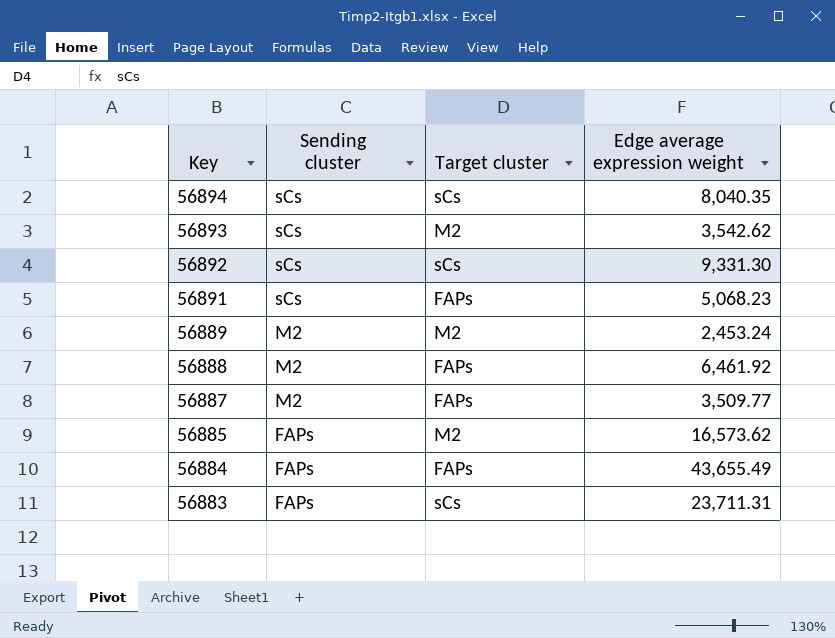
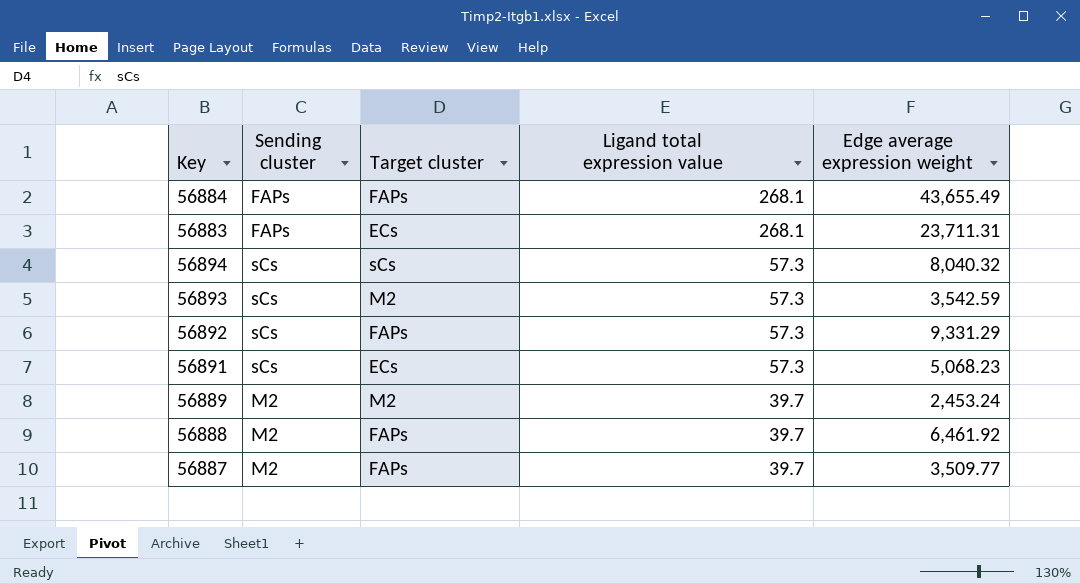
row order: Key descending -> Ligand total expression value descending
column Ligand total expression value | position: none -> 4
row 56885: FAPs | M2 | 16,573.62 -> none
56883 | Target cluster: sCs -> ECs
56894 | Edge average expression weight: 8,040.35 -> 8,040.32
56893 | Edge average expression weight: 3,542.62 -> 3,542.59
56892 | Target cluster: sCs -> FAPs
56892 | Edge average expression weight: 9,331.30 -> 9,331.29
56891 | Target cluster: FAPs -> ECs

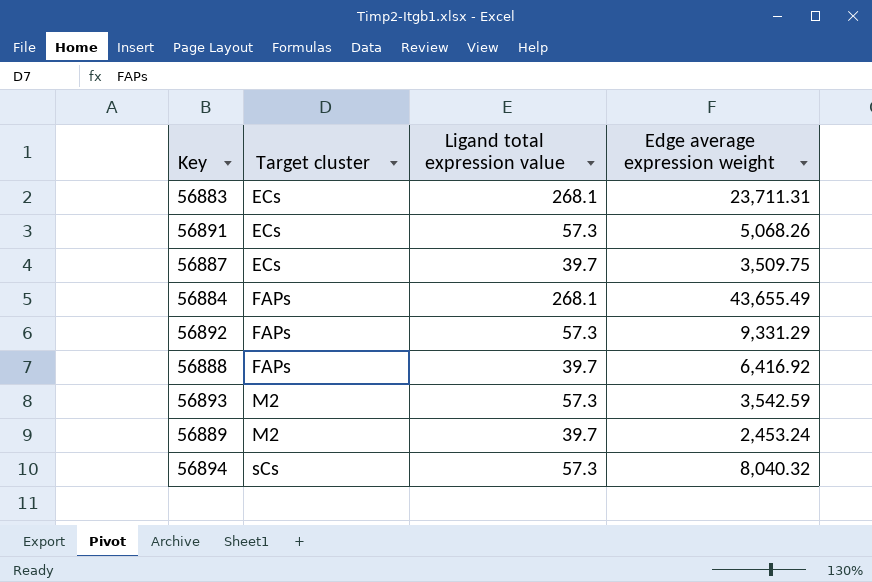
row order: Ligand total expression value descending -> Target cluster ascending
column Sending cluster | position: 2 -> none
56891 | Edge average expression weight: 5,068.23 -> 5,068.26
56887 | Target cluster: FAPs -> ECs
56887 | Edge average expression weight: 3,509.77 -> 3,509.75
56888 | Edge average expression weight: 6,461.92 -> 6,416.92

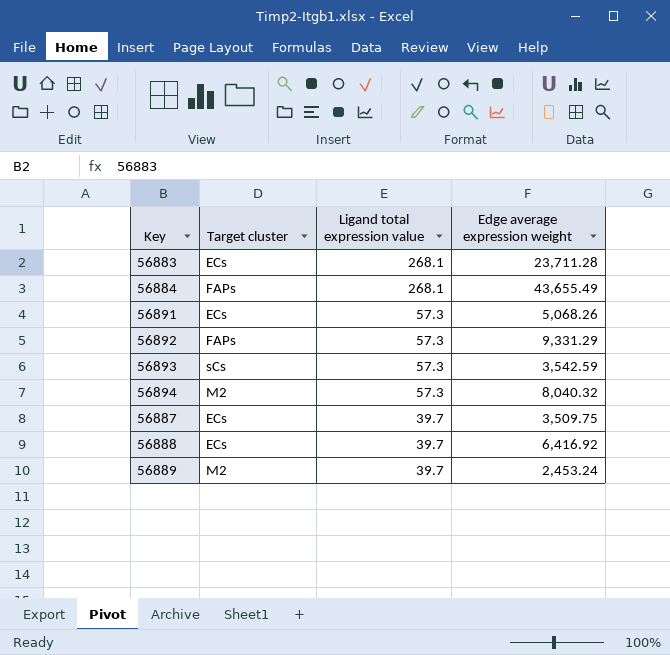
row order: Target cluster ascending -> Ligand total expression value descending
56883 | Edge average expression weight: 23,711.31 -> 23,711.28
56893 | Target cluster: M2 -> sCs
56894 | Target cluster: sCs -> M2
56888 | Target cluster: FAPs -> ECs

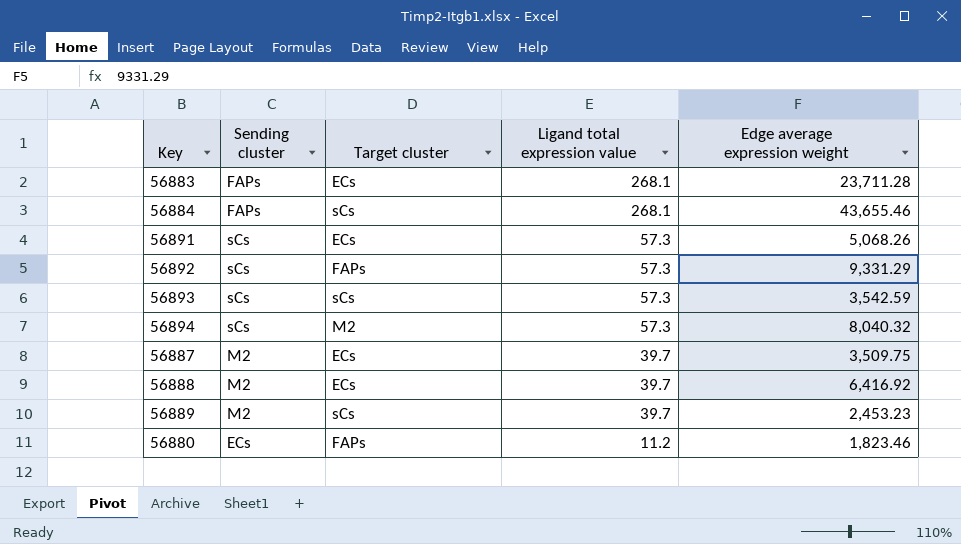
column Sending cluster | position: none -> 2
56884 | Target cluster: FAPs -> sCs
56884 | Edge average expression weight: 43,655.49 -> 43,655.46
56889 | Target cluster: M2 -> sCs
56889 | Edge average expression weight: 2,453.24 -> 2,453.23
row 56880: none -> ECs | FAPs | 11.2 | 1,823.46

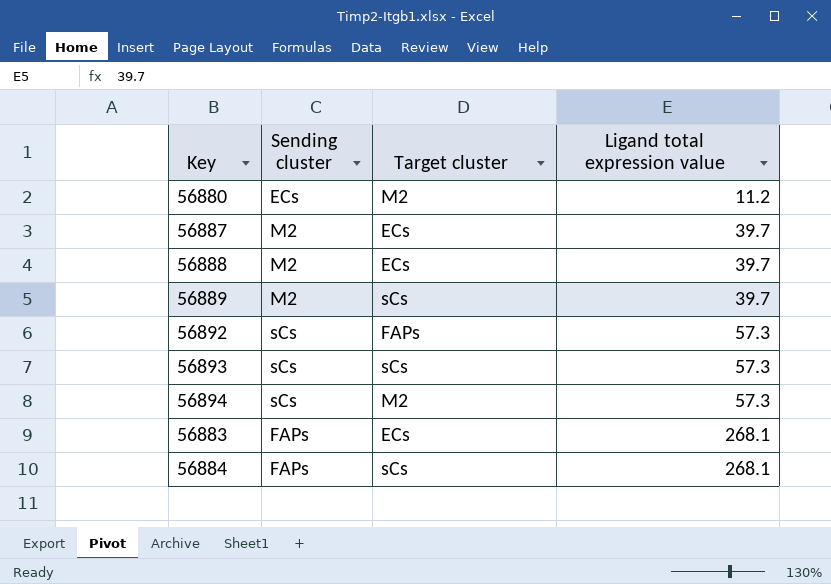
row order: Ligand total expression value descending -> Ligand total expression value ascending
column Edge average expression weight | position: 5 -> none
row 56891: sCs | ECs | 57.3 | 5,068.26 -> none
56880 | Target cluster: FAPs -> M2

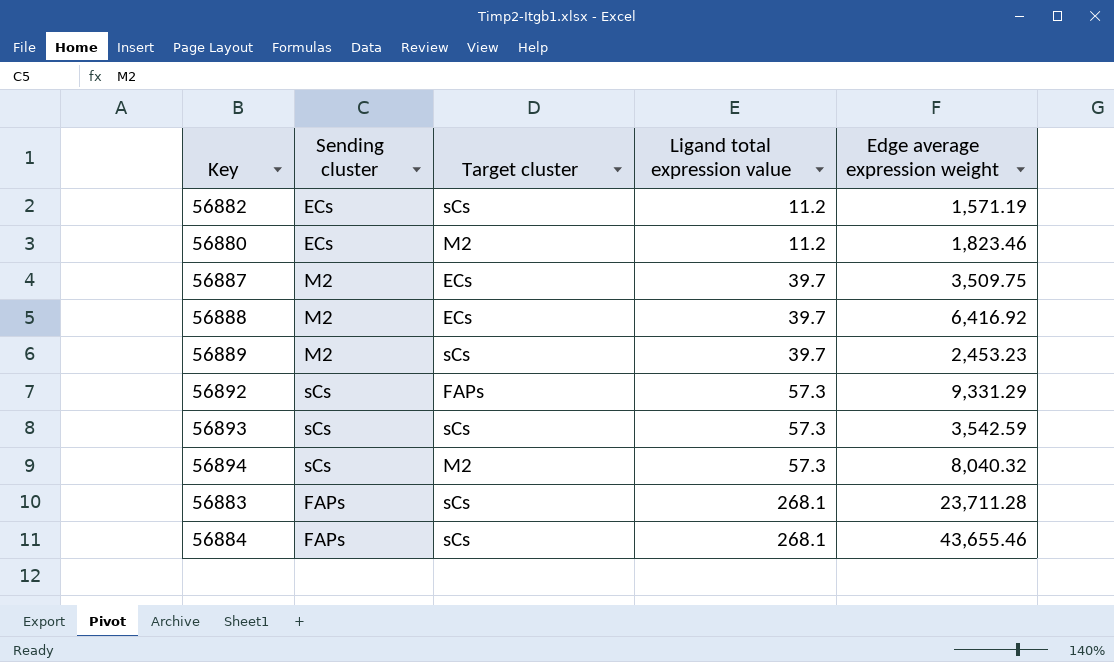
column Edge average expression weight | position: none -> 5
row 56882: none -> ECs | sCs | 11.2 | 1,571.19
56883 | Target cluster: ECs -> sCs

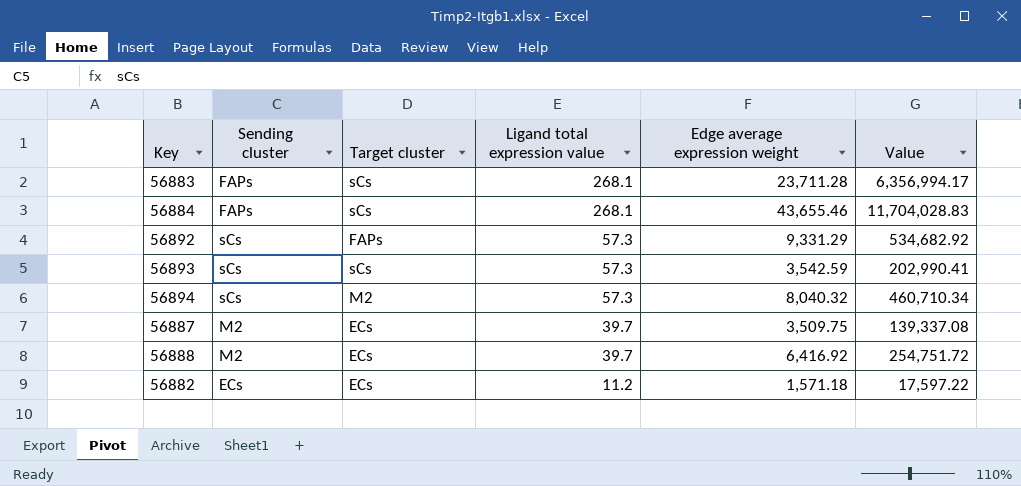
row order: Ligand total expression value ascending -> Ligand total expression value descending
column Value | formula: none -> [Ligand total expression value] * [Edge average expression weight]
row 56880: ECs | M2 | 11.2 | 1,823.46 -> none
row 56889: M2 | sCs | 39.7 | 2,453.23 -> none
56882 | Target cluster: sCs -> ECs
56882 | Edge average expression weight: 1,571.19 -> 1,571.18

